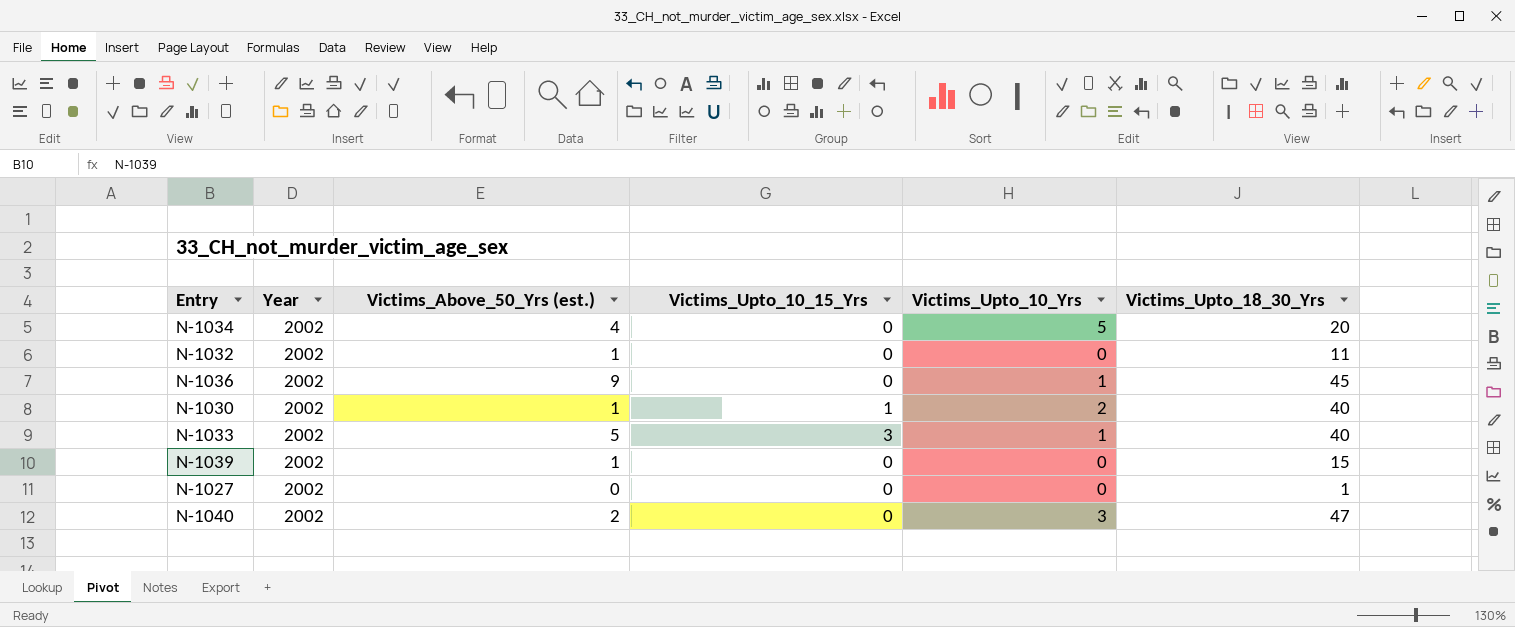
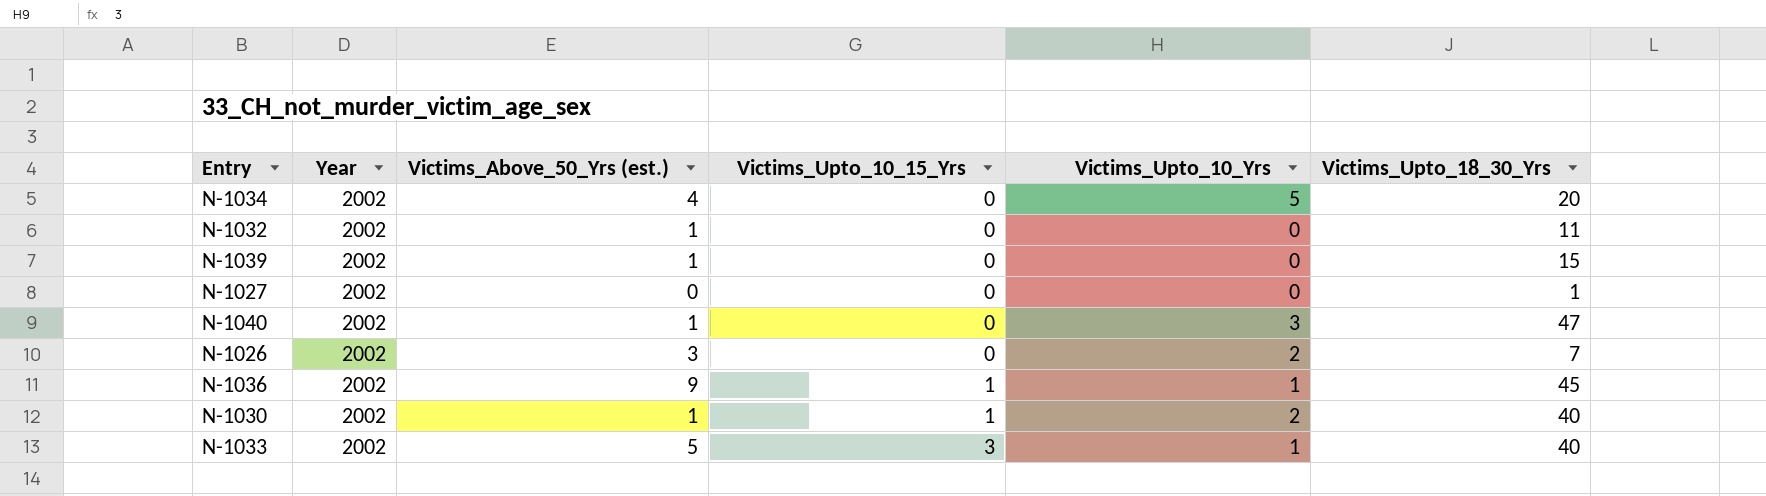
row order: none -> Victims_Upto_10_15_Yrs ascending
N-1040 | Victims_Above_50_Yrs (est.): 2 -> 1
row N-1026: none -> 2002 | 3 | 0 | 2 | 7
N-1036 | Victims_Upto_10_15_Yrs: 0 -> 1

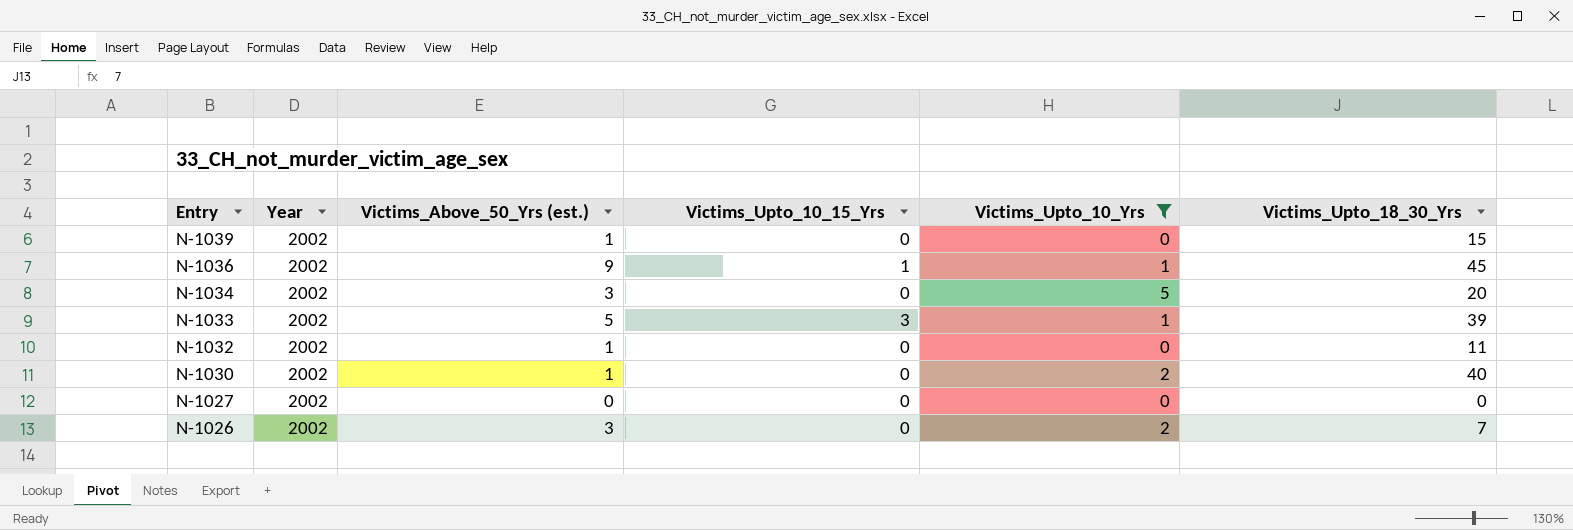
filter: none -> Victims_Upto_10_Yrs != 3
row order: Victims_Upto_10_15_Yrs ascending -> Entry descending
N-1034 | Victims_Above_50_Yrs (est.): 4 -> 3
N-1033 | Victims_Upto_18_30_Yrs: 40 -> 39
N-1030 | Victims_Upto_10_15_Yrs: 1 -> 0
N-1027 | Victims_Upto_18_30_Yrs: 1 -> 0

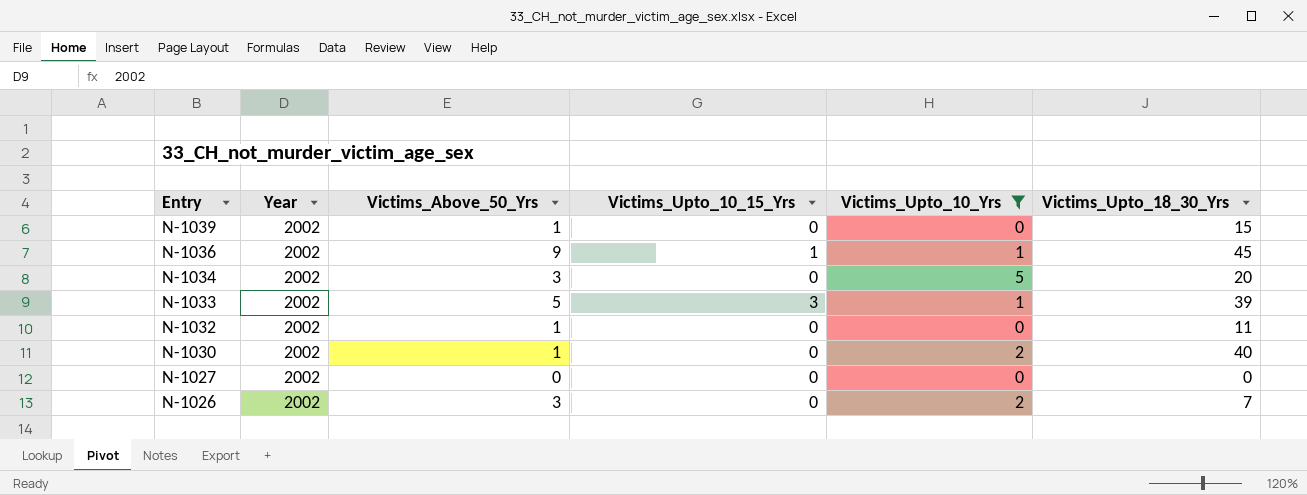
column name: Victims_Above_50_Yrs (est.) -> Victims_Above_50_Yrs

